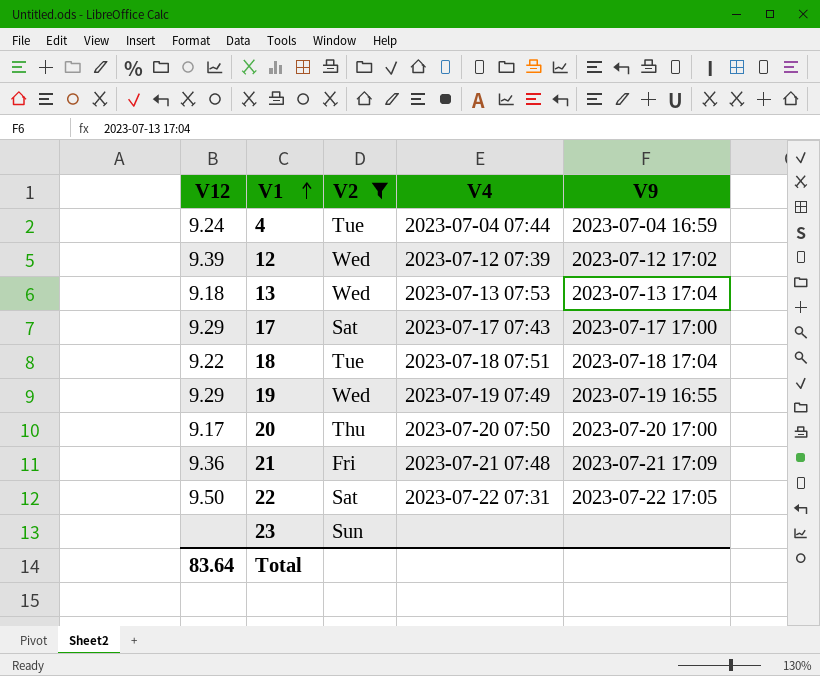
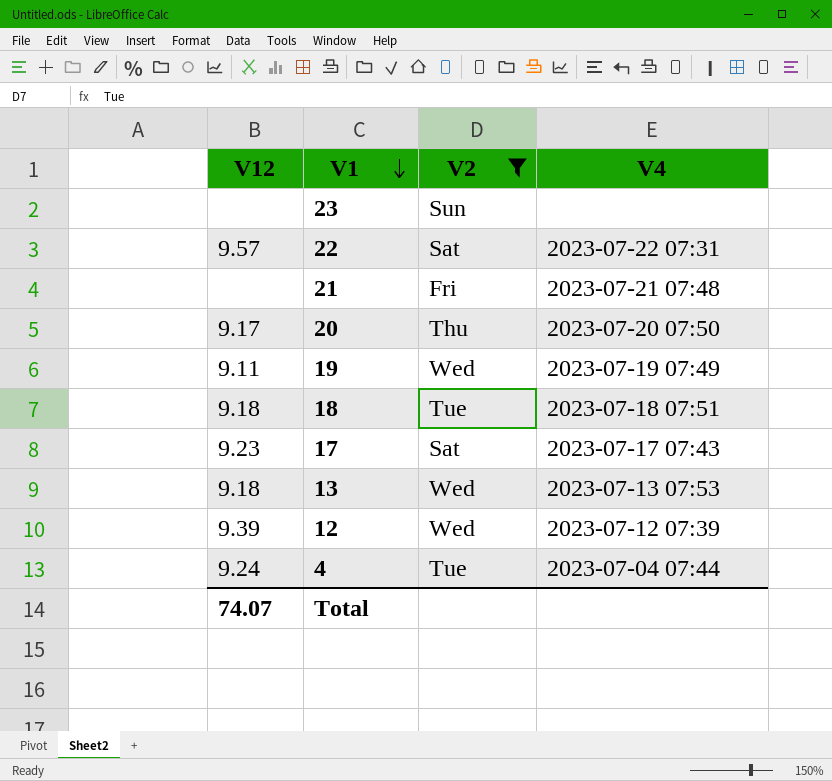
row order: V1 ascending -> V1 descending
column V9 | position: 5 -> none
22 | V12: 9.50 -> 9.57
21 | V12: 9.36 -> none
19 | V12: 9.29 -> 9.11
18 | V12: 9.22 -> 9.18
17 | V12: 9.29 -> 9.23
Total | V12: 83.64 -> 74.07

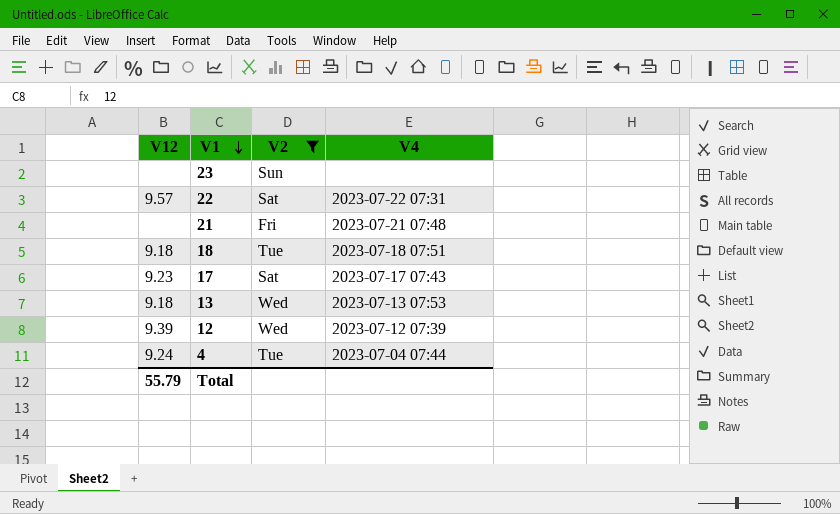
row 20: 9.17 | Thu | 2023-07-20 07:50 -> none
row 19: 9.11 | Wed | 2023-07-19 07:49 -> none
Total | V12: 74.07 -> 55.79

